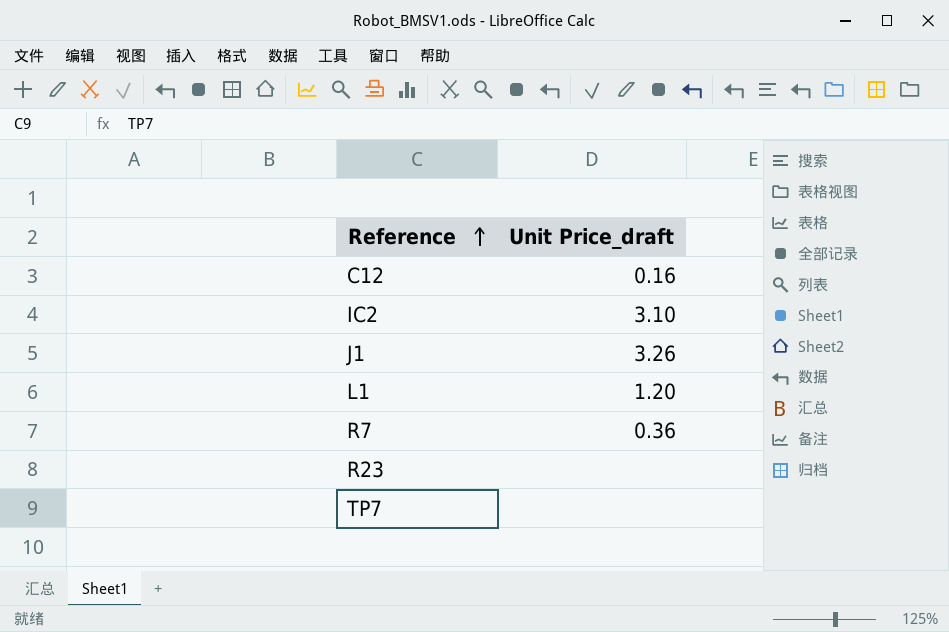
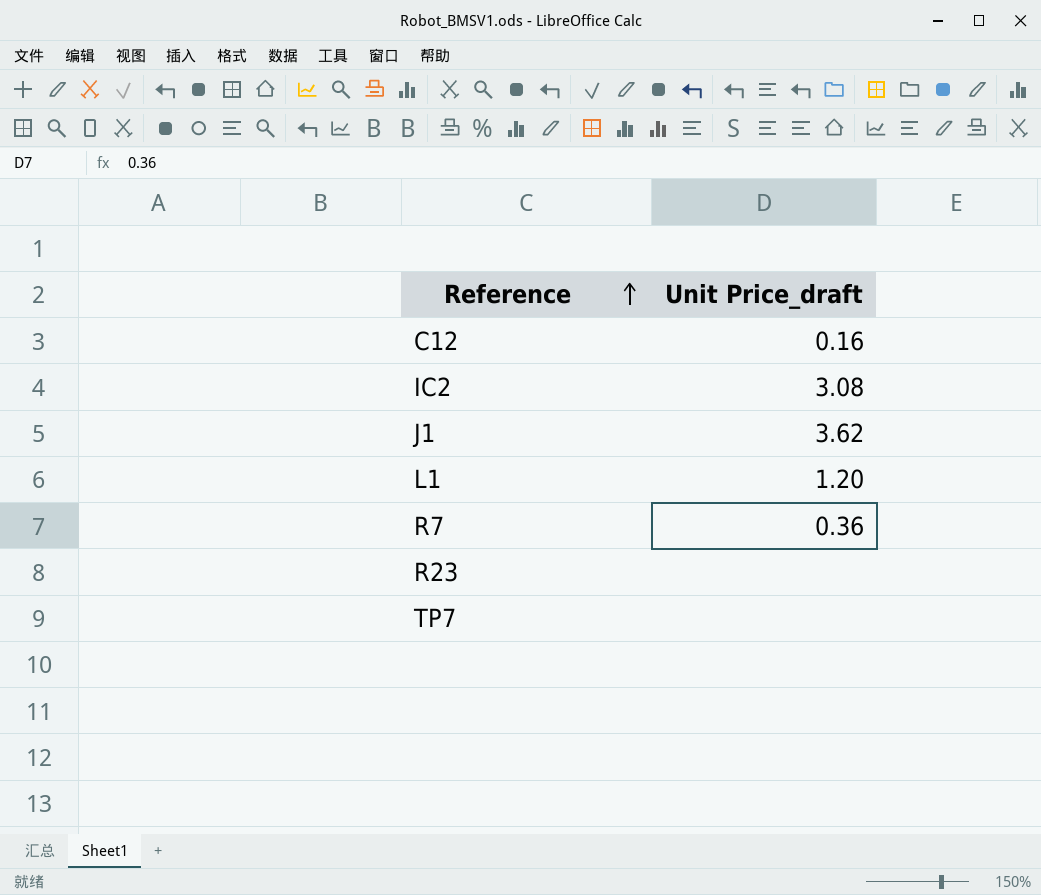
IC2 | Unit Price_draft: 3.10 -> 3.08
J1 | Unit Price_draft: 3.26 -> 3.62

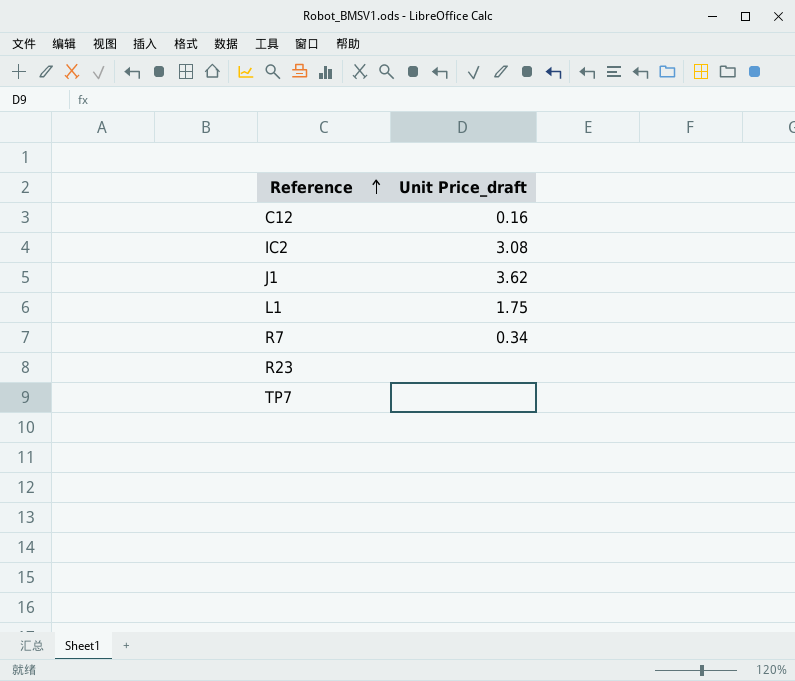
L1 | Unit Price_draft: 1.20 -> 1.75
R7 | Unit Price_draft: 0.36 -> 0.34

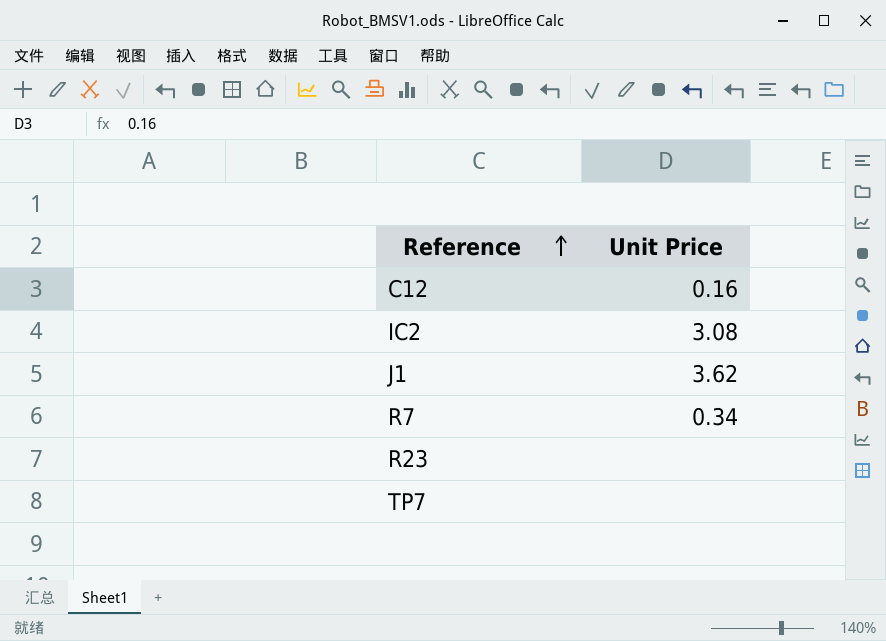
column name: Unit Price_draft -> Unit Price
row L1: 1.75 -> none

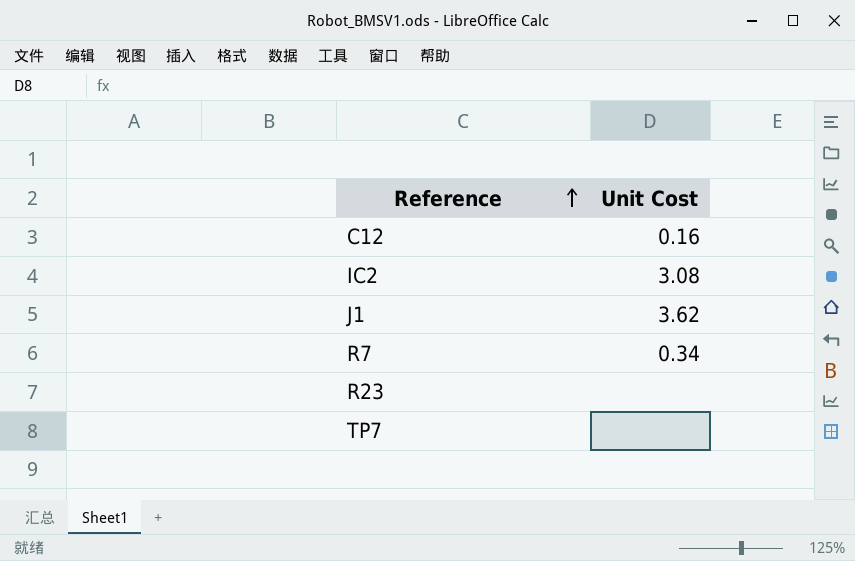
column name: Unit Price -> Unit Cost

